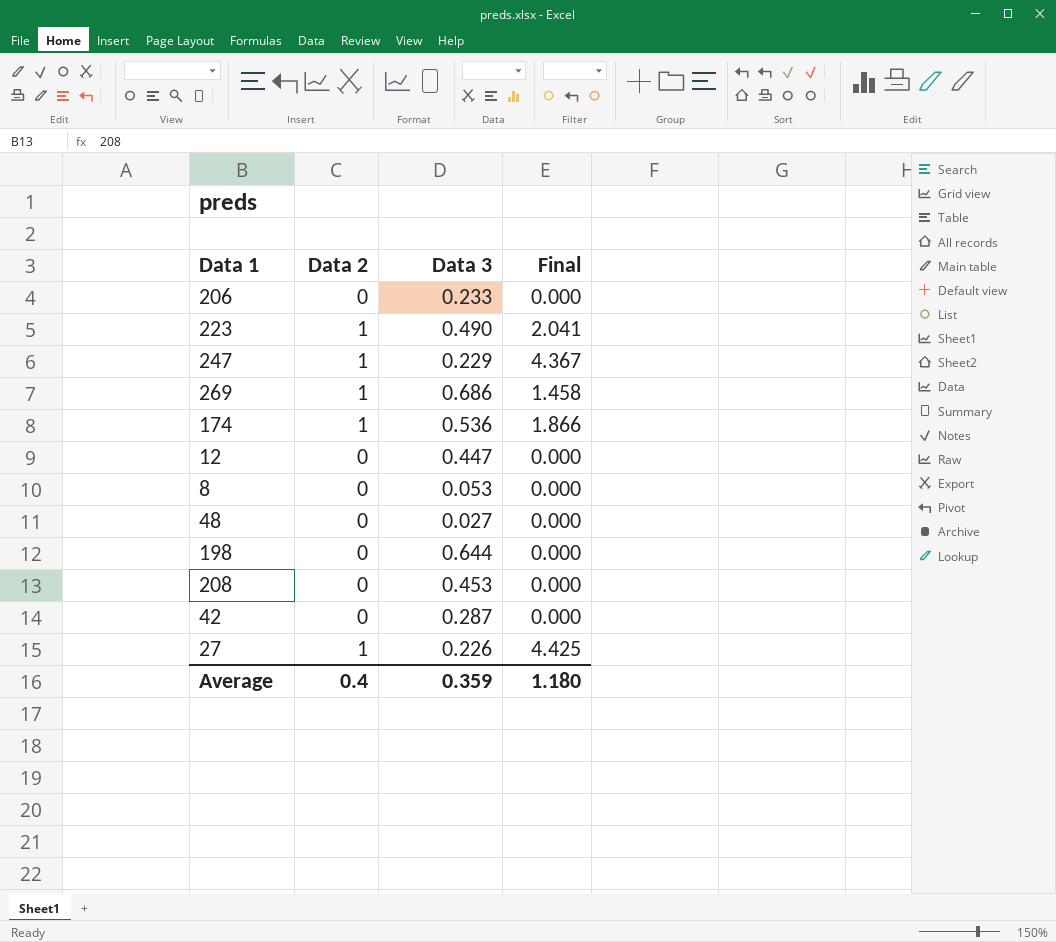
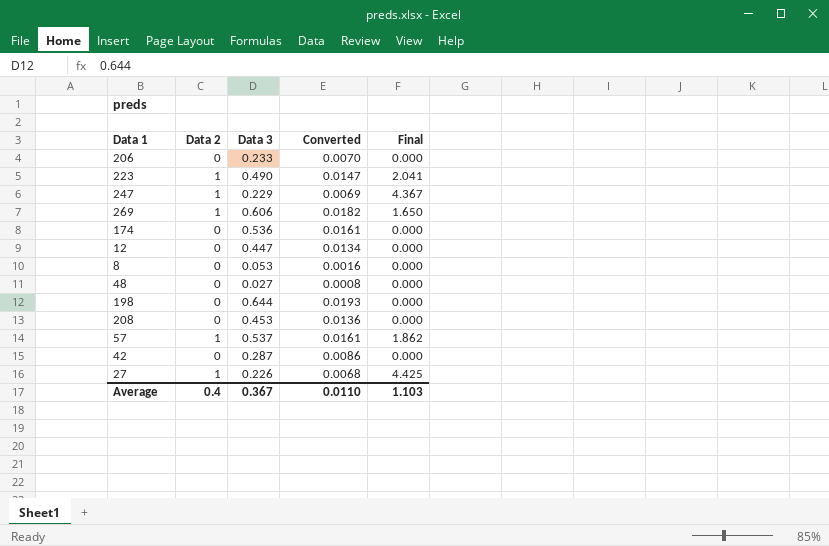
column Converted | formula: none -> [Data 3] * 0.03
269 | Data 3: 0.686 -> 0.606
269 | Final: 1.458 -> 1.650
174 | Data 2: 1 -> 0
174 | Final: 1.866 -> 0.000
row 57: none -> 1 | 0.537 | 0.0161 | 1.862
Average | Data 3: 0.359 -> 0.367
Average | Final: 1.180 -> 1.103

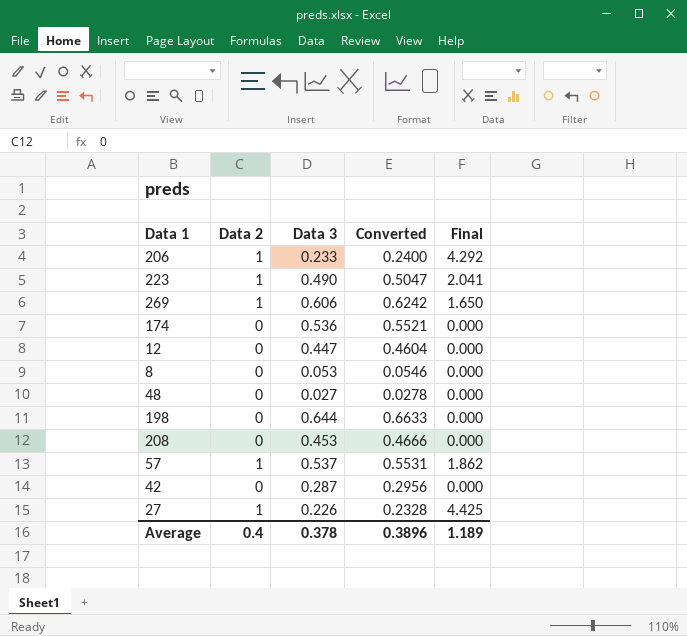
column Converted | formula: [Data 3] * 0.03 -> [Data 3] * 1.03
row 247: 1 | 0.229 | 0.0069 | 4.367 -> none
206 | Data 2: 0 -> 1
206 | Final: 0.000 -> 4.292
Average | Data 3: 0.367 -> 0.378
Average | Converted: 0.0110 -> 0.3896
Average | Final: 1.103 -> 1.189

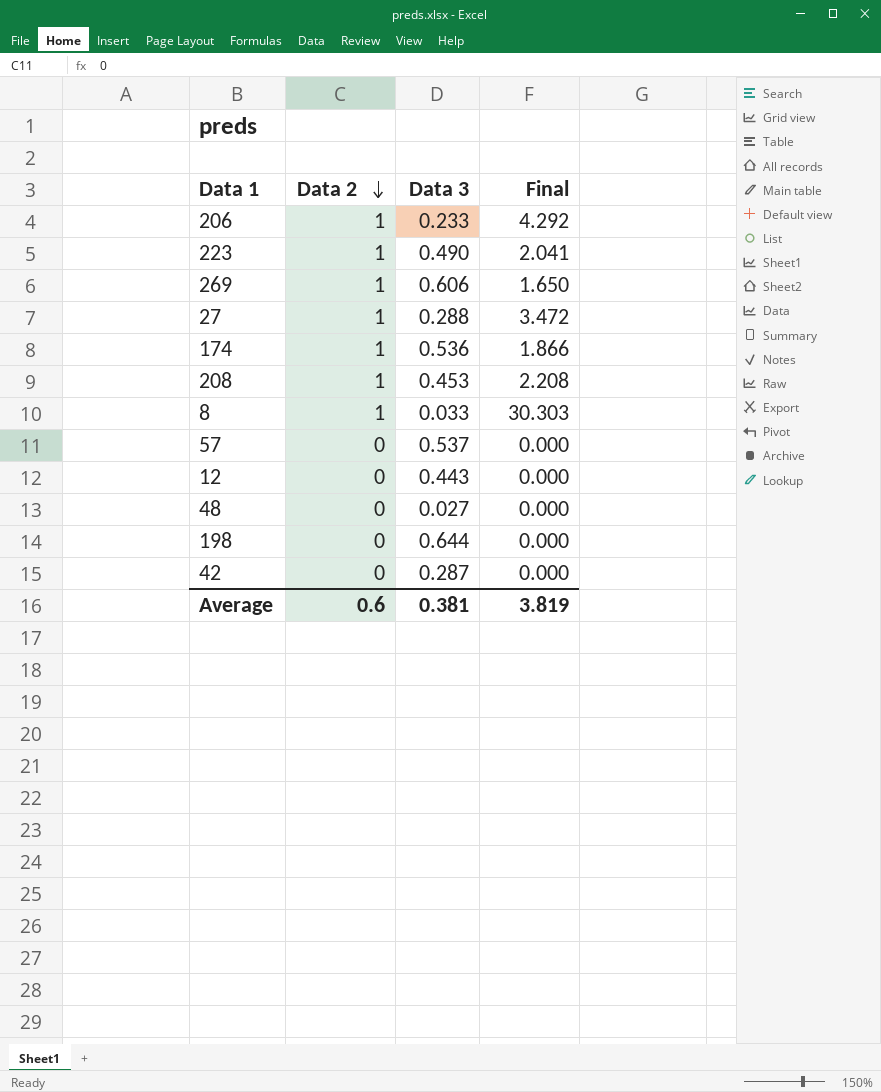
row order: none -> Data 2 descending
column Converted | formula: [Data 3] * 1.03 -> none
27 | Data 3: 0.226 -> 0.288
27 | Final: 4.425 -> 3.472
174 | Data 2: 0 -> 1
174 | Final: 0.000 -> 1.866
208 | Data 2: 0 -> 1
208 | Final: 0.000 -> 2.208
8 | Data 2: 0 -> 1
8 | Data 3: 0.053 -> 0.033
8 | Final: 0.000 -> 30.303
57 | Data 2: 1 -> 0
57 | Final: 1.862 -> 0.000
12 | Data 3: 0.447 -> 0.443
Average | Data 2: 0.4 -> 0.6
Average | Data 3: 0.378 -> 0.381
Average | Final: 1.189 -> 3.819

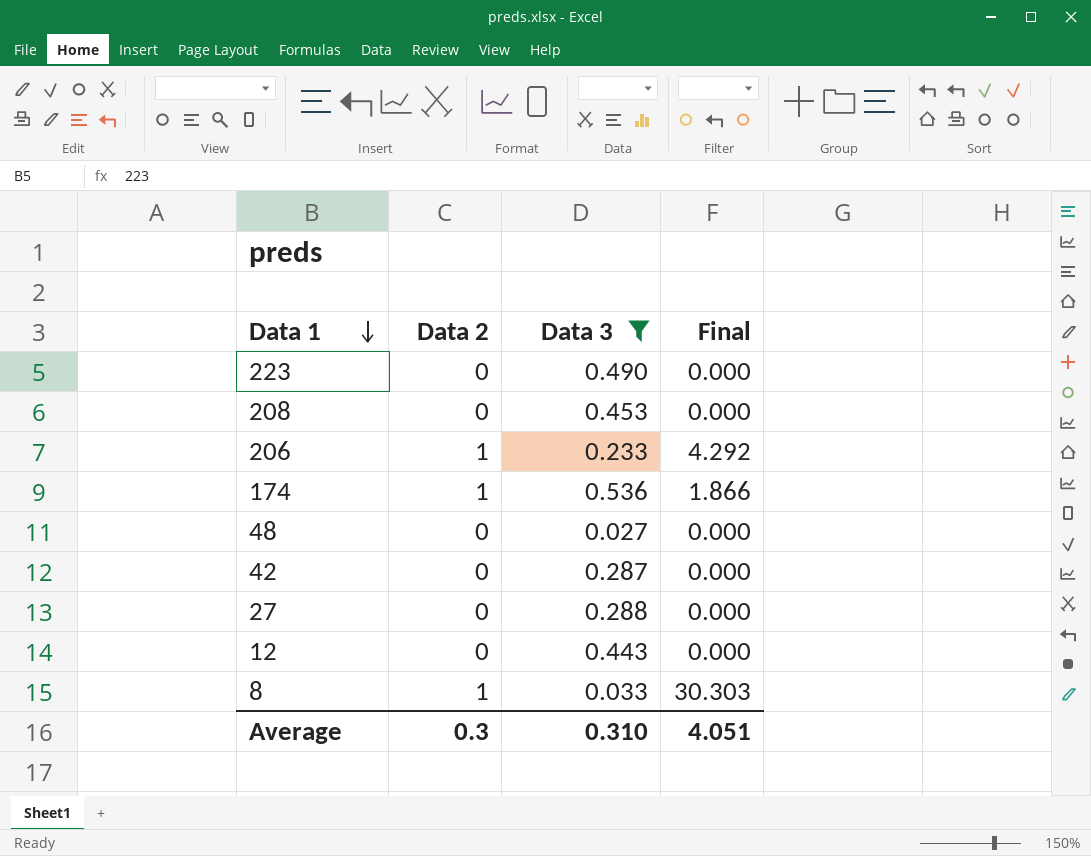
filter: none -> Data 3 <= 0.536
row order: Data 2 descending -> Data 1 descending
223 | Data 2: 1 -> 0
223 | Final: 2.041 -> 0.000
208 | Data 2: 1 -> 0
208 | Final: 2.208 -> 0.000
27 | Data 2: 1 -> 0
27 | Final: 3.472 -> 0.000
Average | Data 2: 0.6 -> 0.3
Average | Data 3: 0.381 -> 0.310
Average | Final: 3.819 -> 4.051

